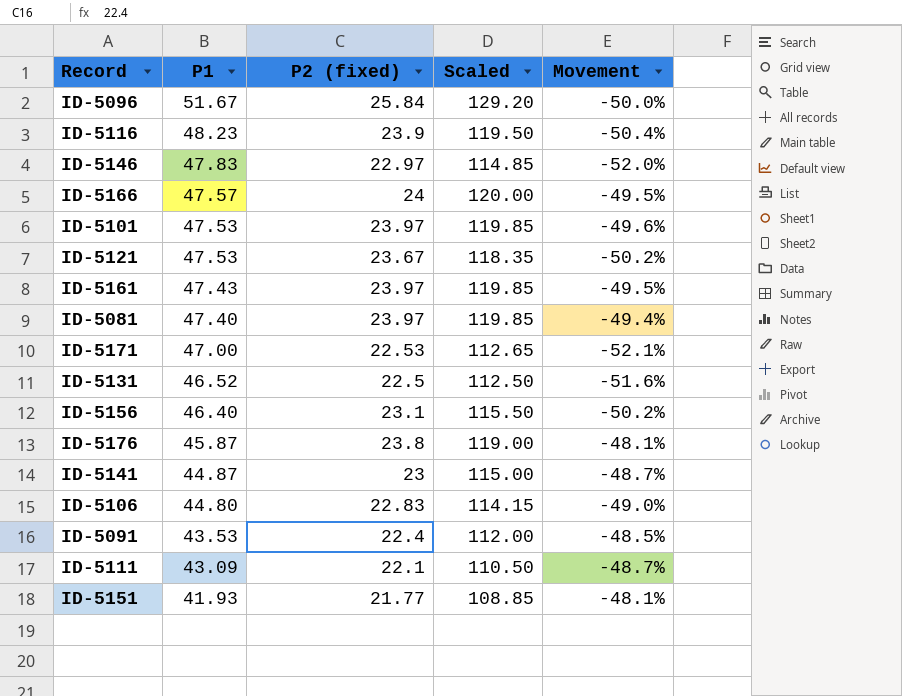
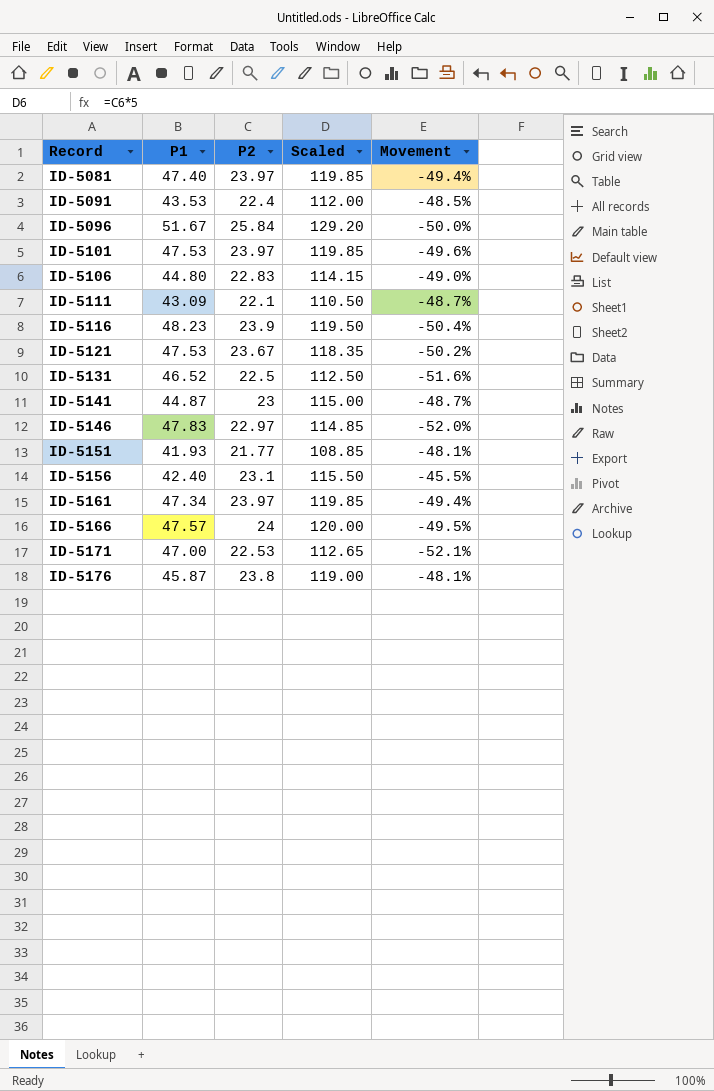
row order: P1 descending -> Record ascending
column name: P2 (fixed) -> P2
ID-5156 | P1: 46.40 -> 42.40
ID-5156 | Movement: -50.2% -> -45.5%
ID-5161 | P1: 47.43 -> 47.34
ID-5161 | Movement: -49.5% -> -49.4%

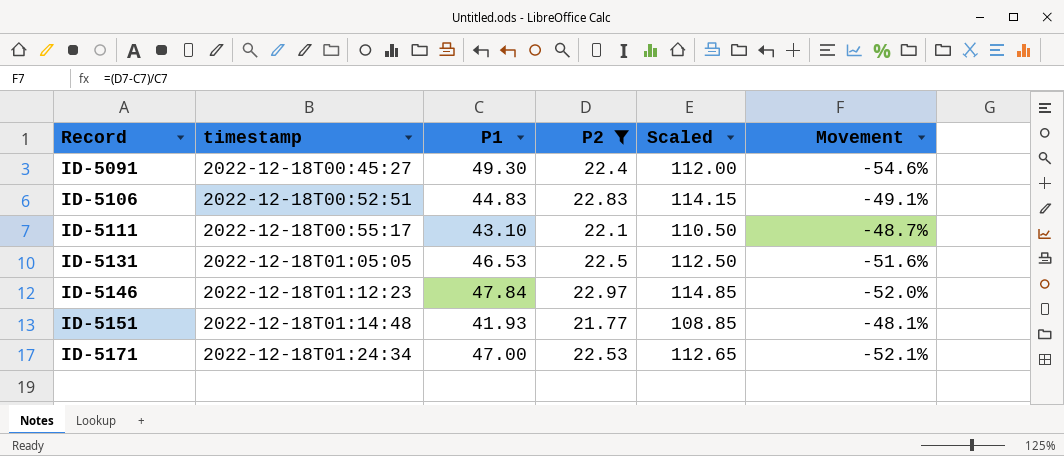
filter: none -> P2 <= 22.97
column timestamp | position: none -> 2
ID-5091 | P1: 43.53 -> 49.30
ID-5091 | Movement: -48.5% -> -54.6%
ID-5106 | P1: 44.80 -> 44.83
ID-5106 | Movement: -49.0% -> -49.1%
ID-5111 | P1: 43.09 -> 43.10
ID-5131 | P1: 46.52 -> 46.53
ID-5146 | P1: 47.83 -> 47.84

